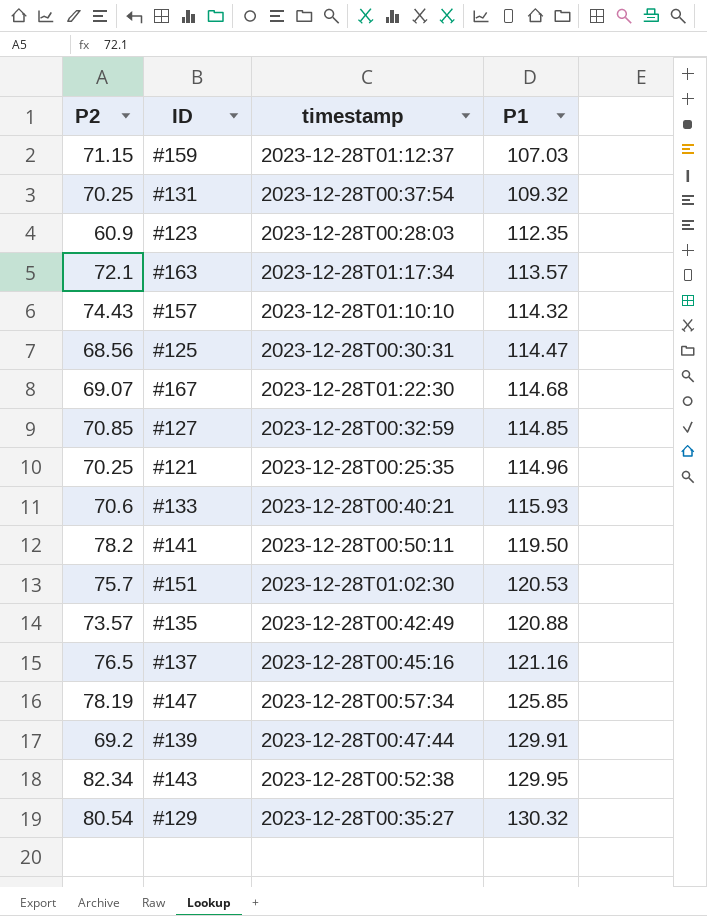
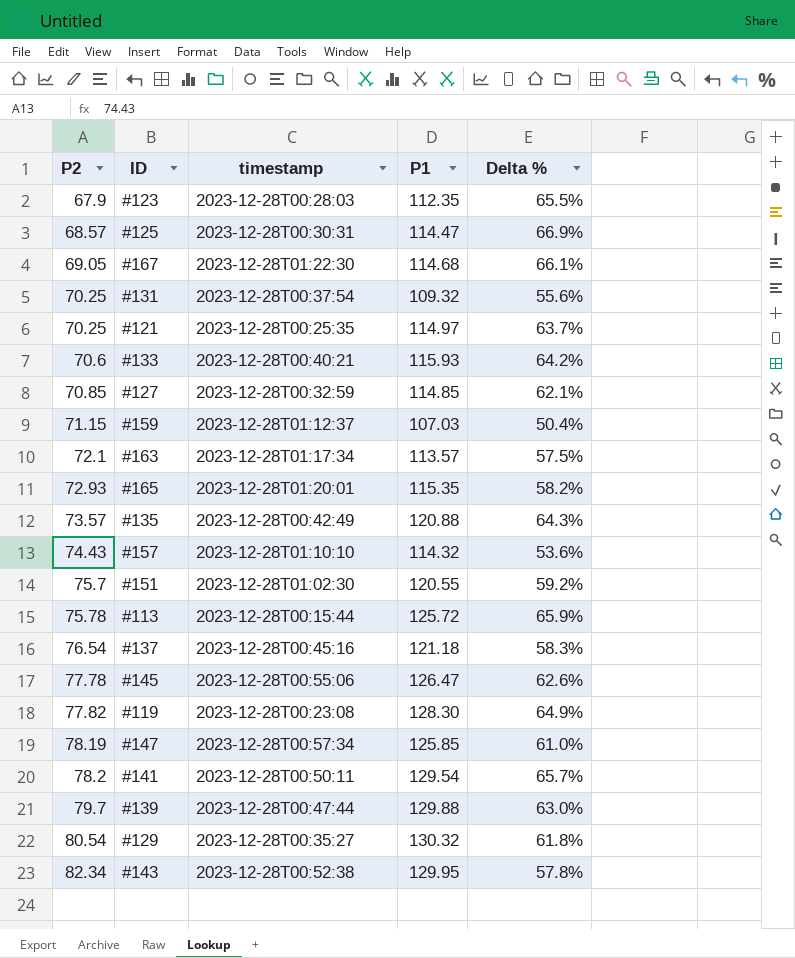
row order: P1 ascending -> P2 ascending
column Delta % | formula: none -> ([P1] - [P2]) / [P2]
#123 | P2: 60.9 -> 67.9
#125 | P2: 68.56 -> 68.57
#167 | P2: 69.07 -> 69.05
#121 | P1: 114.96 -> 114.97
row #165: none -> 72.93 | 2023-12-28T01:20:01 | 115.35 | 58.2%
#151 | P1: 120.53 -> 120.55
row #113: none -> 75.78 | 2023-12-28T00:15:44 | 125.72 | 65.9%
#137 | P2: 76.5 -> 76.54
#137 | P1: 121.16 -> 121.18
row #145: none -> 77.78 | 2023-12-28T00:55:06 | 126.47 | 62.6%
row #119: none -> 77.82 | 2023-12-28T00:23:08 | 128.30 | 64.9%
#141 | P1: 119.50 -> 129.54
#139 | P2: 69.2 -> 79.7
#139 | P1: 129.91 -> 129.88

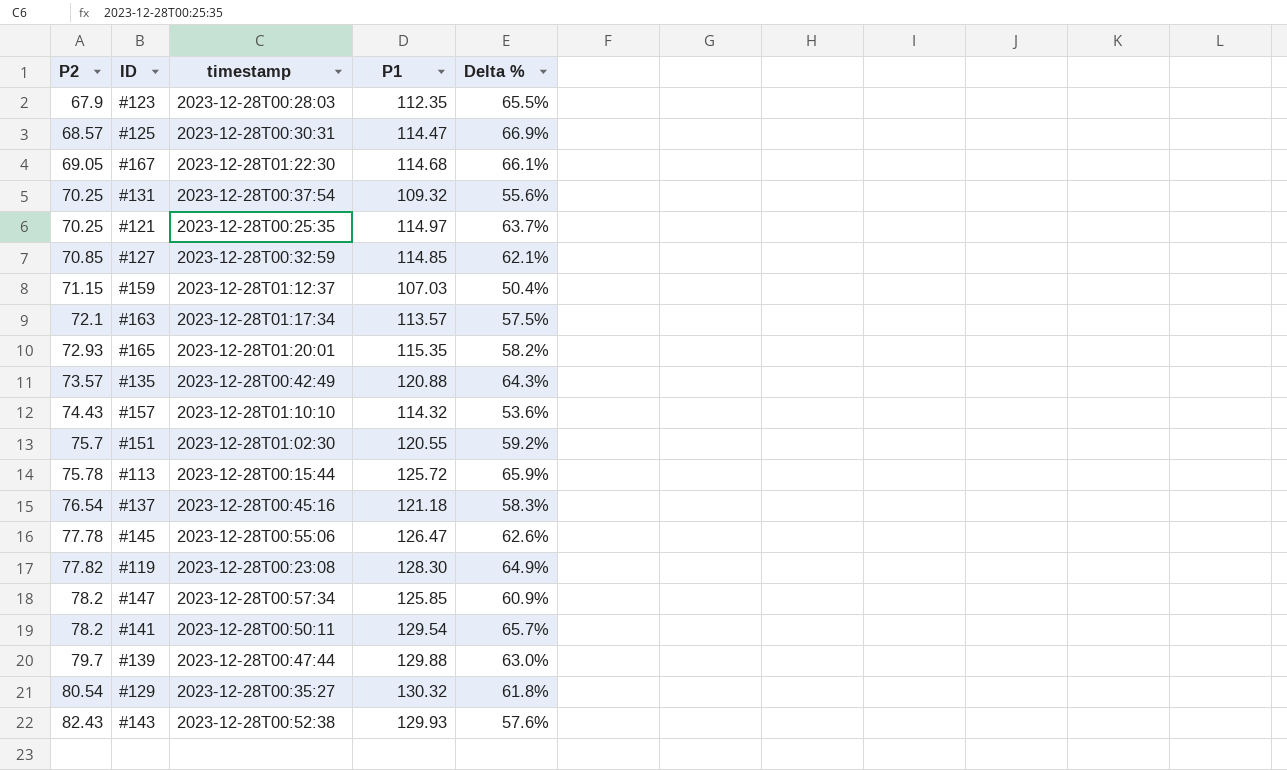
row #133: 70.6 | 2023-12-28T00:40:21 | 115.93 | 64.2% -> none
#147 | P2: 78.19 -> 78.2
#147 | Delta %: 61.0% -> 60.9%
#143 | P2: 82.34 -> 82.43
#143 | P1: 129.95 -> 129.93
#143 | Delta %: 57.8% -> 57.6%

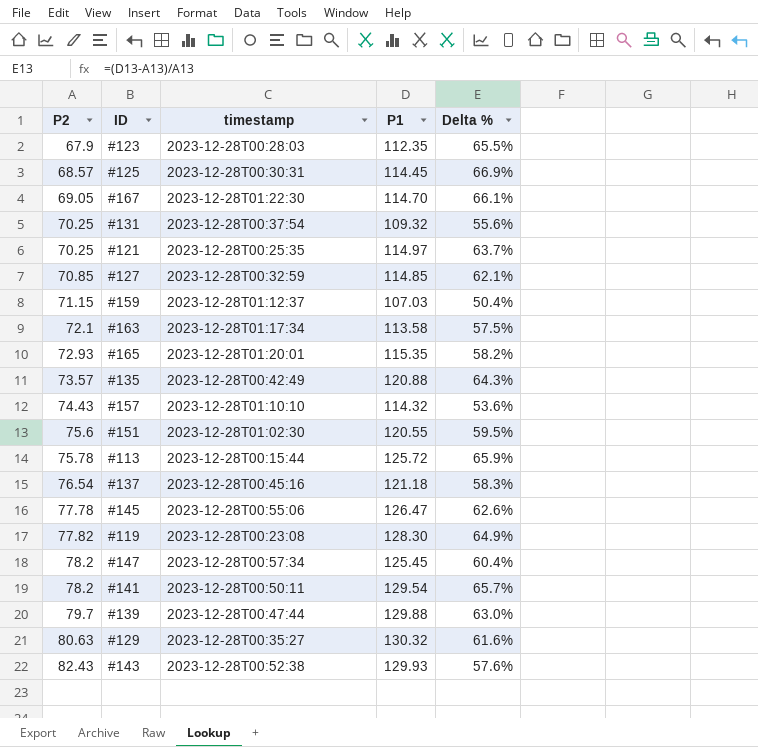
#125 | P1: 114.47 -> 114.45
#167 | P1: 114.68 -> 114.70
#163 | P1: 113.57 -> 113.58
#151 | P2: 75.7 -> 75.6
#151 | Delta %: 59.2% -> 59.5%
#147 | P1: 125.85 -> 125.45
#147 | Delta %: 60.9% -> 60.4%
#129 | P2: 80.54 -> 80.63
#129 | Delta %: 61.8% -> 61.6%

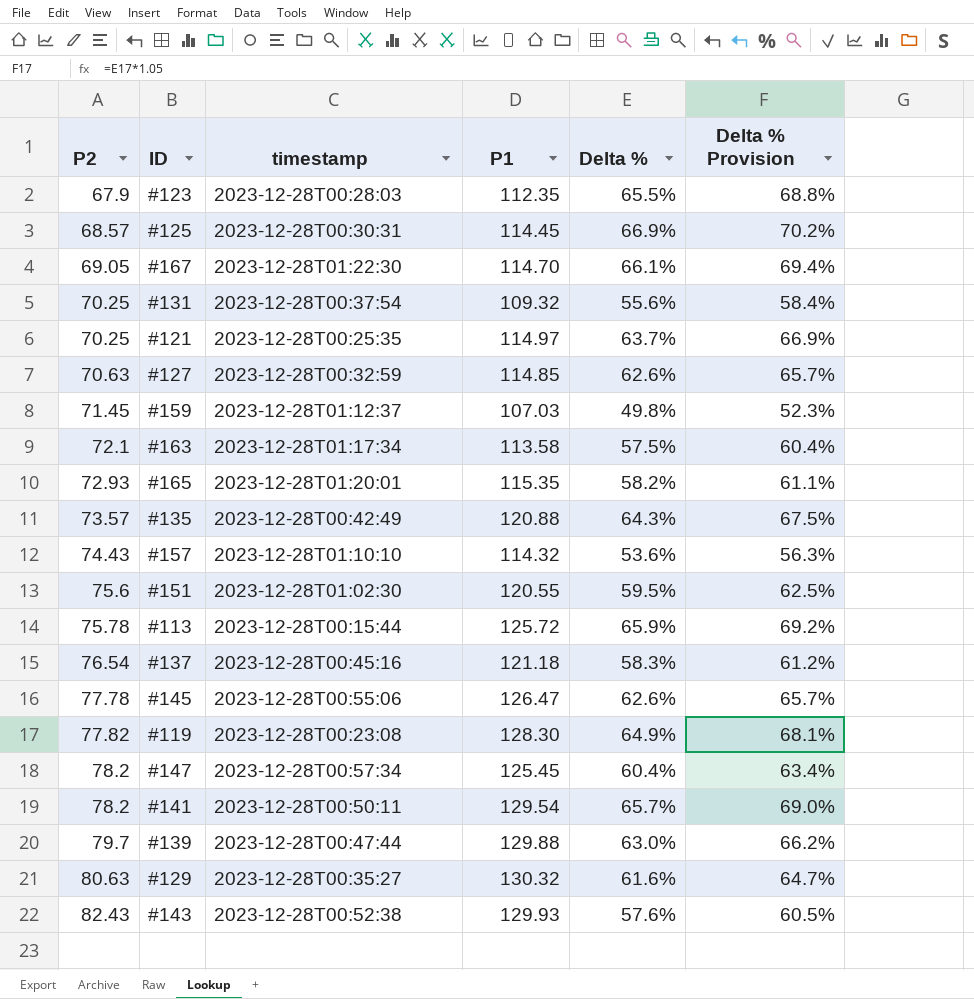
column Delta % Provision | formula: none -> [Delta %] * 1.05
#127 | P2: 70.85 -> 70.63
#127 | Delta %: 62.1% -> 62.6%
#159 | P2: 71.15 -> 71.45
#159 | Delta %: 50.4% -> 49.8%

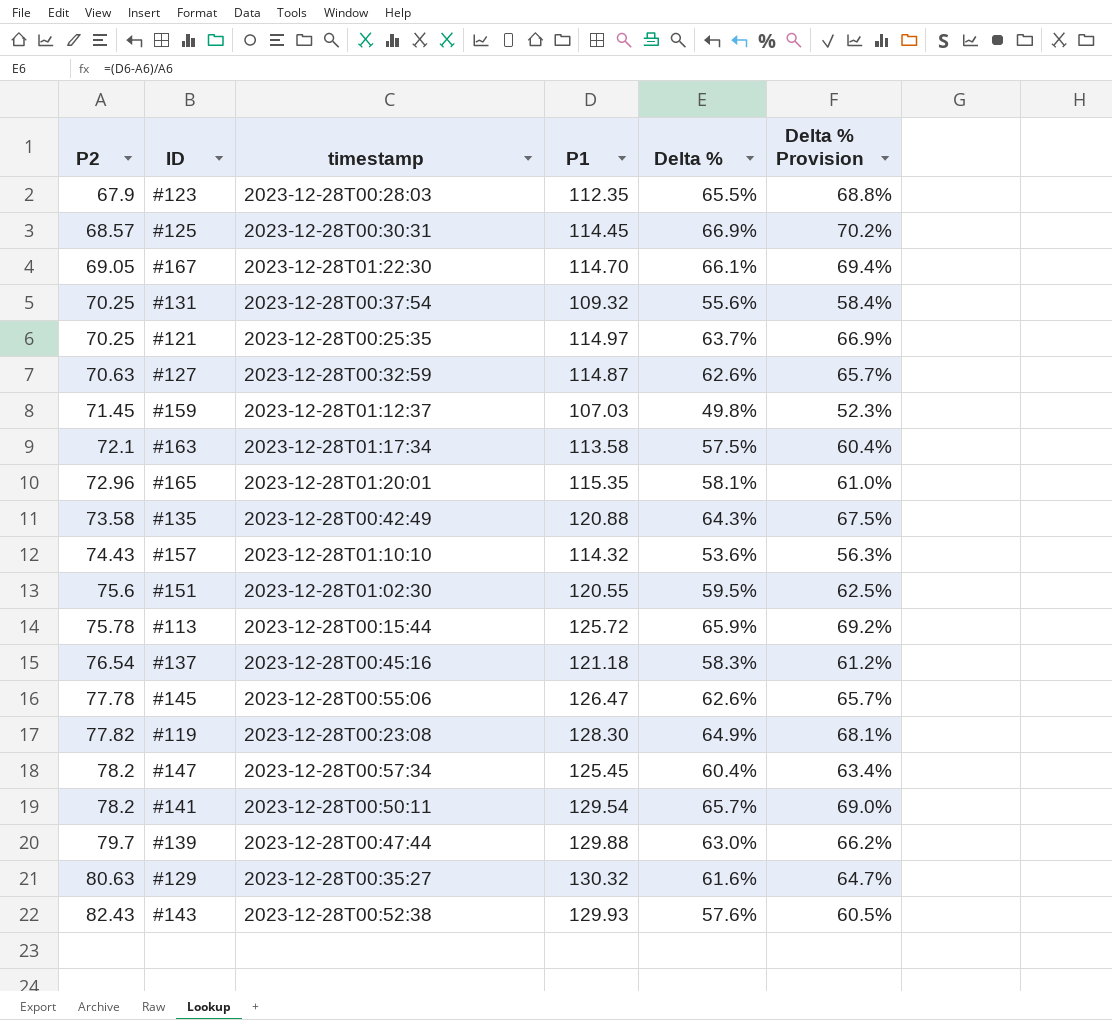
#127 | P1: 114.85 -> 114.87
#165 | P2: 72.93 -> 72.96
#165 | Delta %: 58.2% -> 58.1%
#165 | Delta % Provision: 61.1% -> 61.0%
#135 | P2: 73.57 -> 73.58

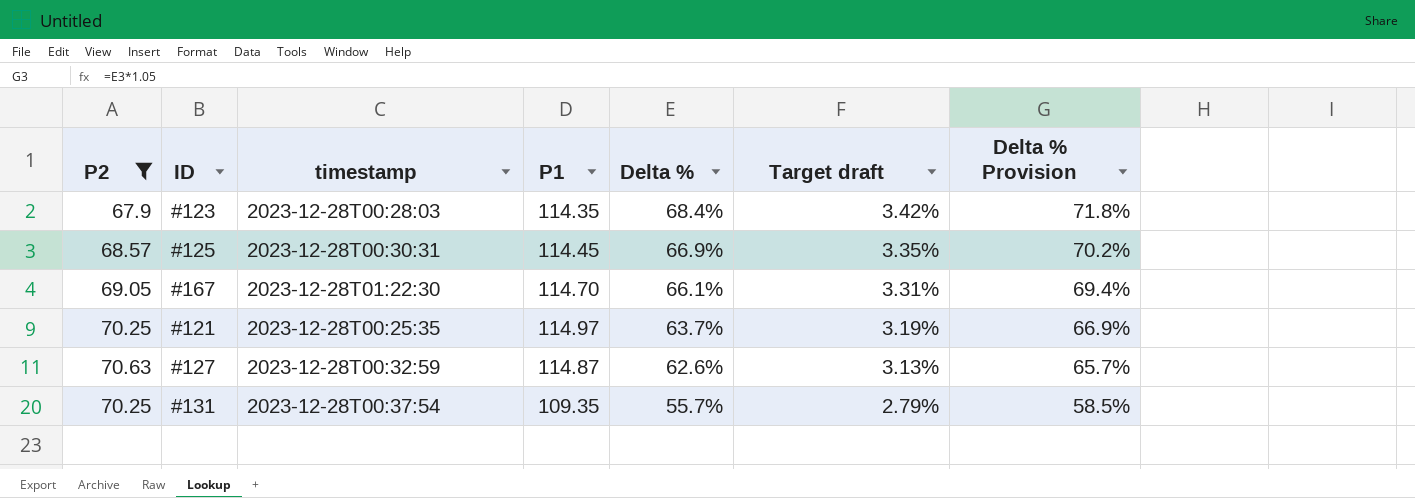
filter: none -> P2 <= 70.63
row order: P2 ascending -> Delta % descending
column Target draft | formula: none -> [Delta %] * 0.05
#123 | P1: 112.35 -> 114.35
#123 | Delta %: 65.5% -> 68.4%
#123 | Delta % Provision: 68.8% -> 71.8%
#131 | P1: 109.32 -> 109.35
#131 | Delta %: 55.6% -> 55.7%
#131 | Delta % Provision: 58.4% -> 58.5%

